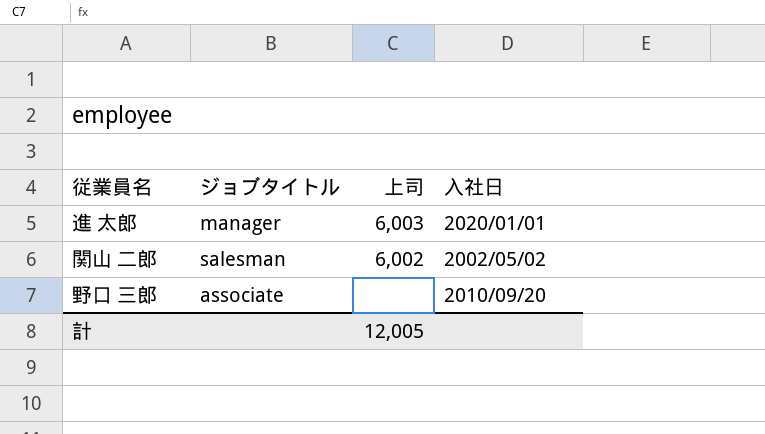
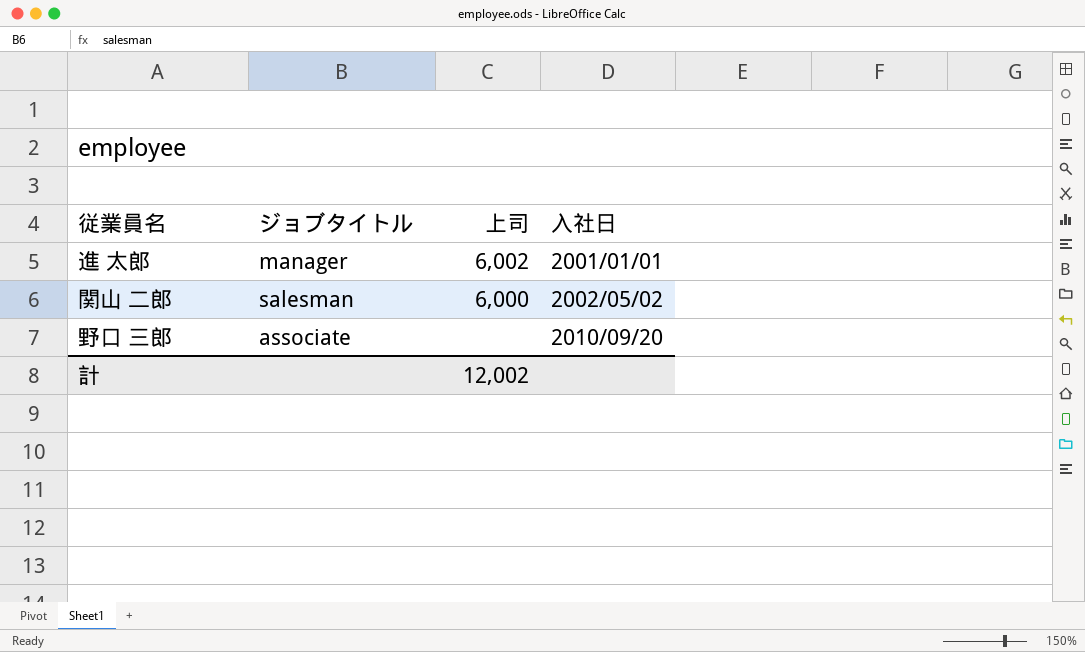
進 太郎 | 上司: 6,003 -> 6,002
進 太郎 | 入社日: 2020/01/01 -> 2001/01/01
関山 二郎 | 上司: 6,002 -> 6,000
計 | 上司: 12,005 -> 12,002

